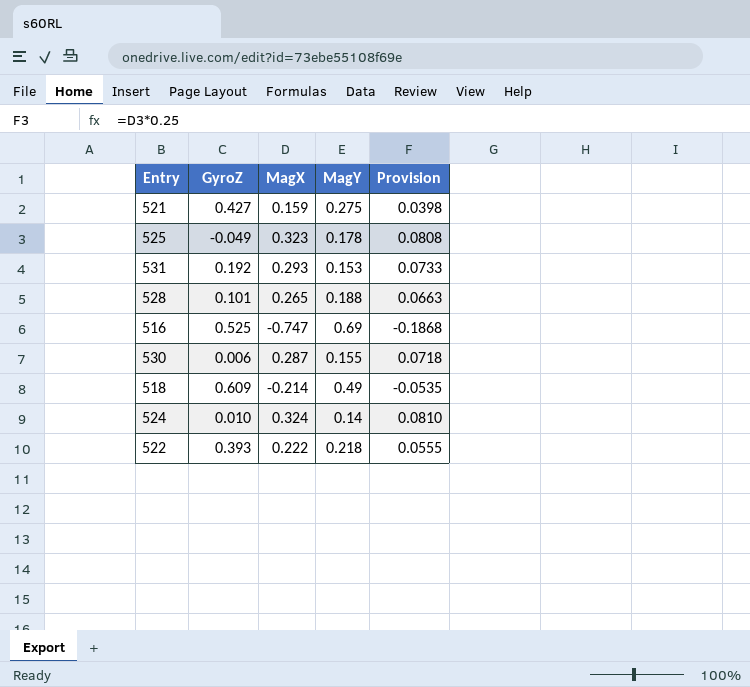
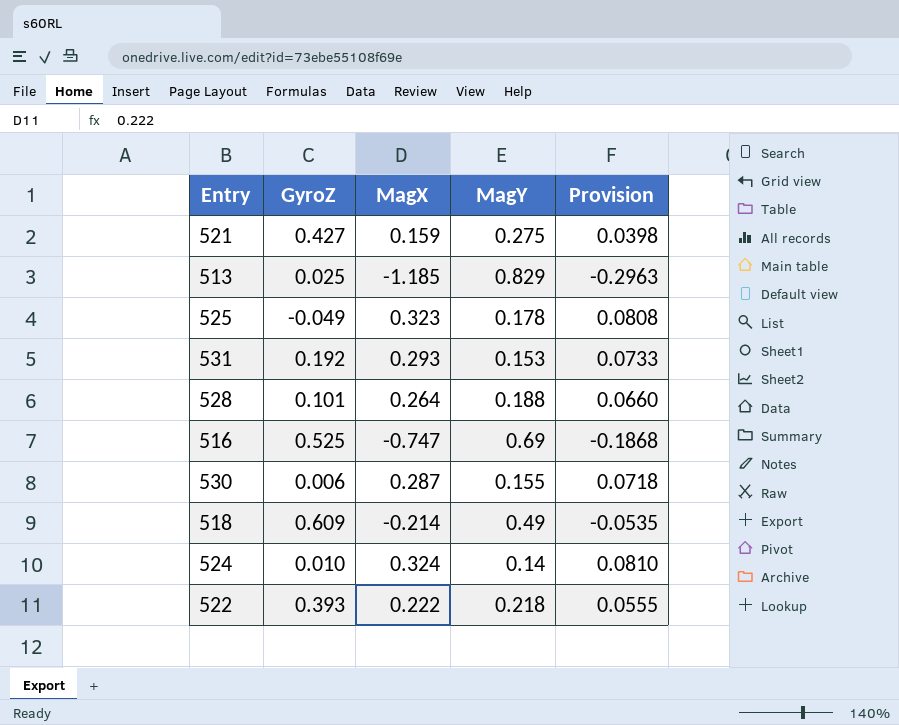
row 513: none -> 0.025 | -1.185 | 0.829 | -0.2963
528 | MagX: 0.265 -> 0.264
528 | Provision: 0.0663 -> 0.0660

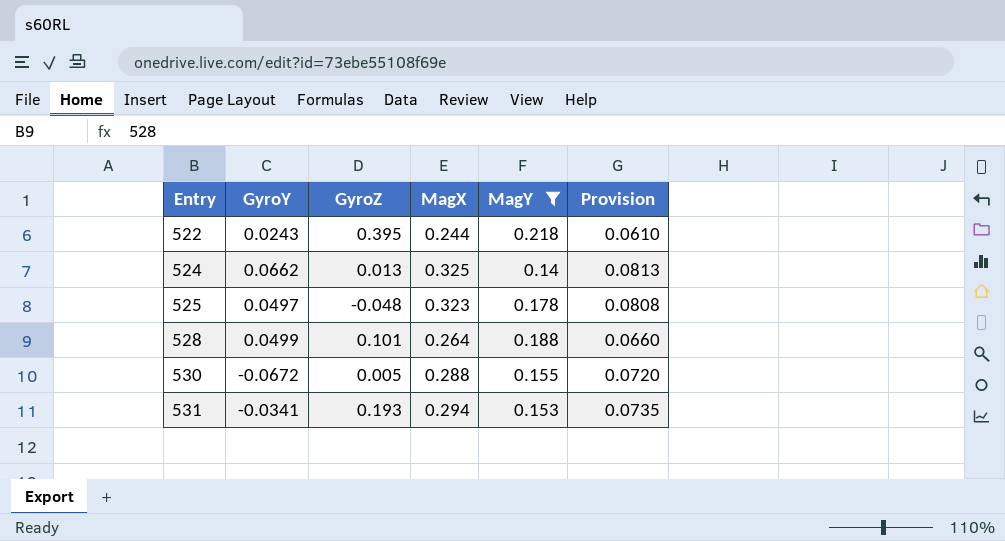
filter: none -> MagY <= 0.218
row order: none -> Entry ascending
column GyroY | position: none -> 2
522 | GyroZ: 0.393 -> 0.395
522 | MagX: 0.222 -> 0.244
522 | Provision: 0.0555 -> 0.0610
524 | GyroZ: 0.010 -> 0.013
524 | MagX: 0.324 -> 0.325
524 | Provision: 0.0810 -> 0.0813
525 | GyroZ: -0.049 -> -0.048
530 | GyroZ: 0.006 -> 0.005
530 | MagX: 0.287 -> 0.288
530 | Provision: 0.0718 -> 0.0720
531 | GyroZ: 0.192 -> 0.193
531 | MagX: 0.293 -> 0.294
531 | Provision: 0.0733 -> 0.0735

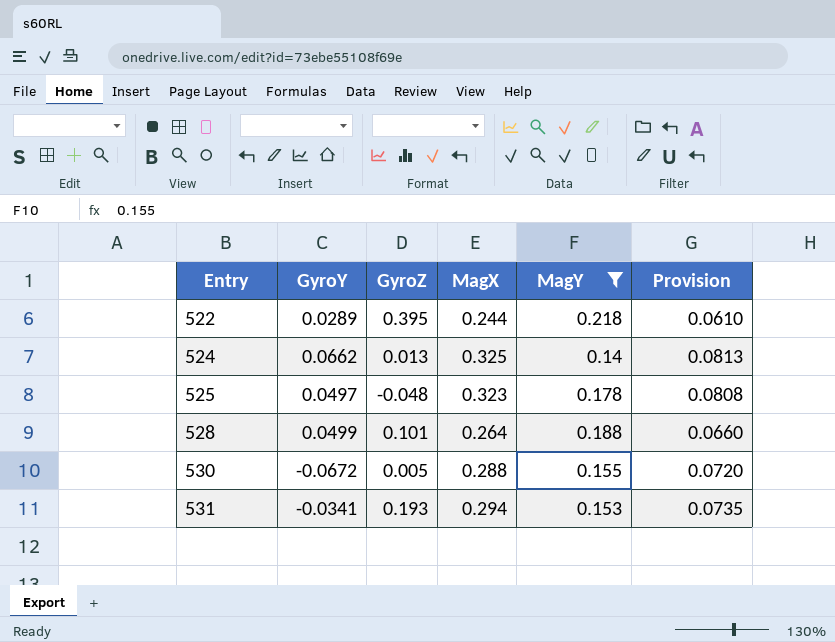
522 | GyroY: 0.0243 -> 0.0289

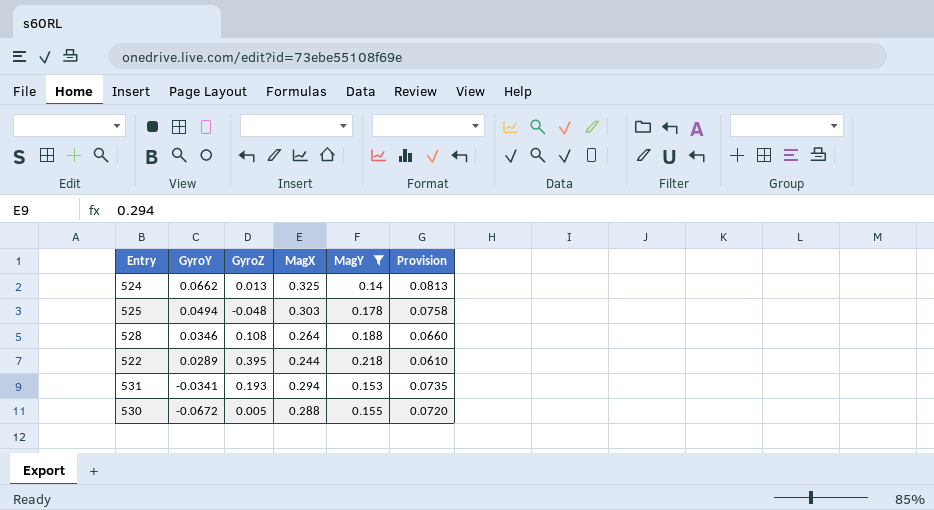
row order: Entry ascending -> GyroY descending
525 | GyroY: 0.0497 -> 0.0494
525 | MagX: 0.323 -> 0.303
525 | Provision: 0.0808 -> 0.0758
528 | GyroY: 0.0499 -> 0.0346
528 | GyroZ: 0.101 -> 0.108

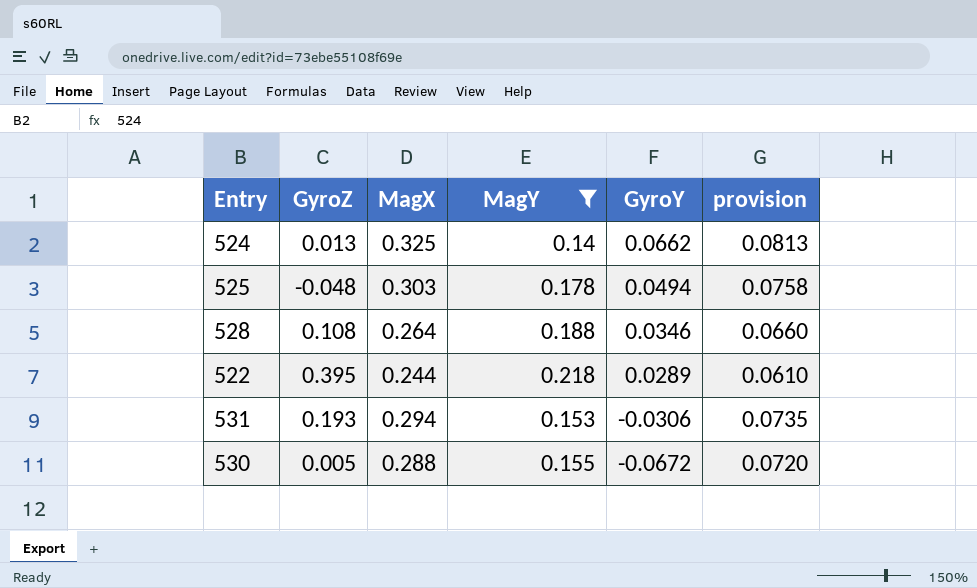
column GyroY | position: 2 -> 5
column name: Provision -> provision
531 | GyroY: -0.0341 -> -0.0306

